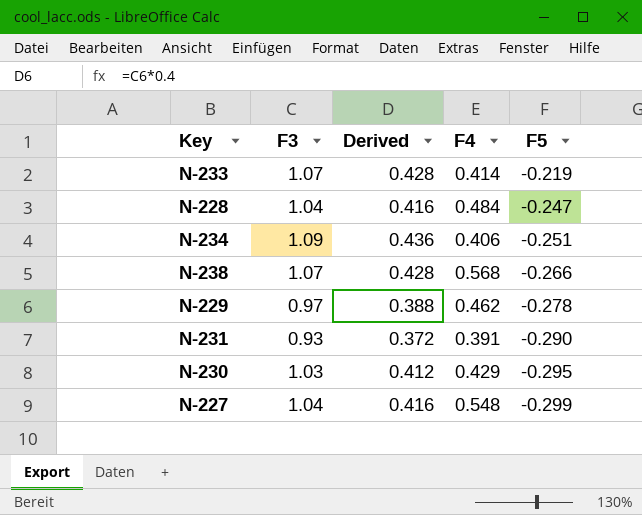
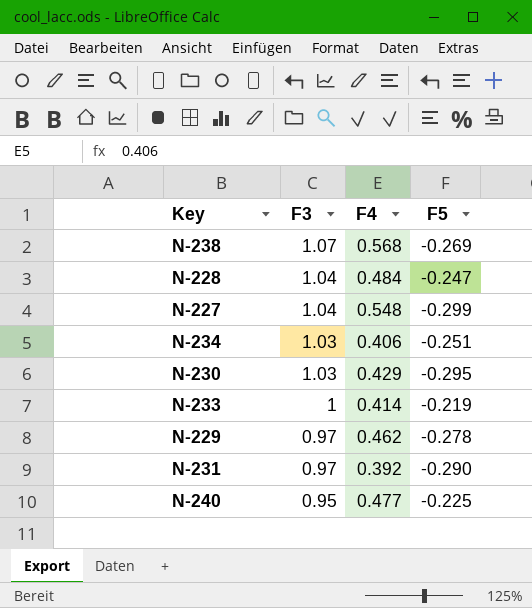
row order: F5 descending -> F3 descending
column Derived | formula: [F3] * 0.4 -> none
N-238 | F5: -0.266 -> -0.269
N-234 | F3: 1.09 -> 1.03
N-233 | F3: 1.07 -> 1
N-231 | F3: 0.93 -> 0.97
N-231 | F4: 0.391 -> 0.392
row N-240: none -> 0.95 | 0.477 | -0.225

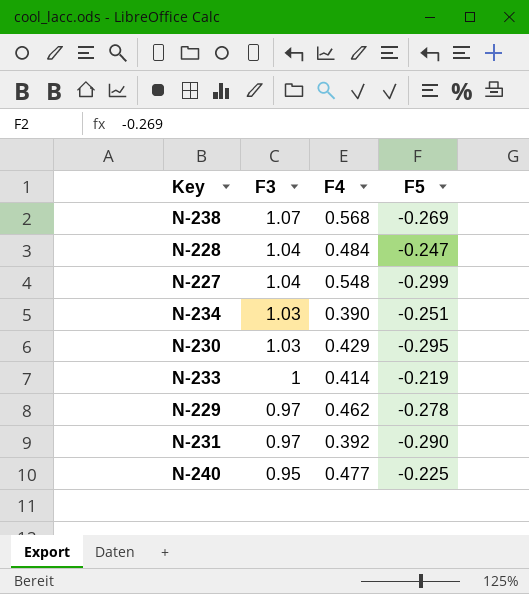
N-234 | F4: 0.406 -> 0.390

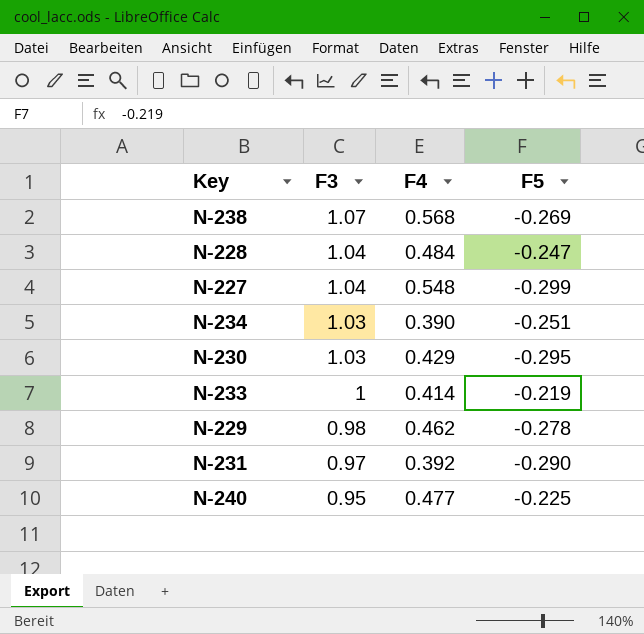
N-229 | F3: 0.97 -> 0.98

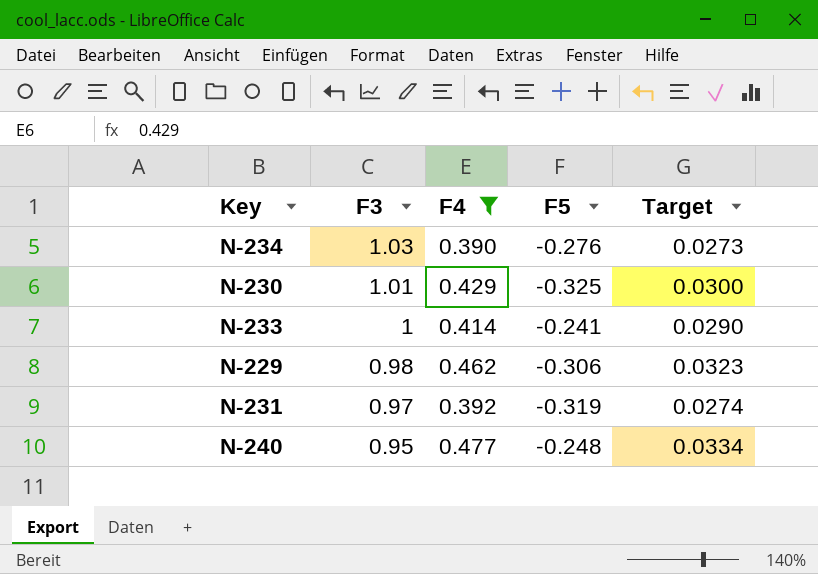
filter: none -> F4 <= 0.477
column Target | formula: none -> [F4] * 0.07
N-234 | F5: -0.251 -> -0.276
N-230 | F3: 1.03 -> 1.01
N-230 | F5: -0.295 -> -0.325
N-233 | F5: -0.219 -> -0.241
N-229 | F5: -0.278 -> -0.306
N-231 | F5: -0.290 -> -0.319
N-240 | F5: -0.225 -> -0.248

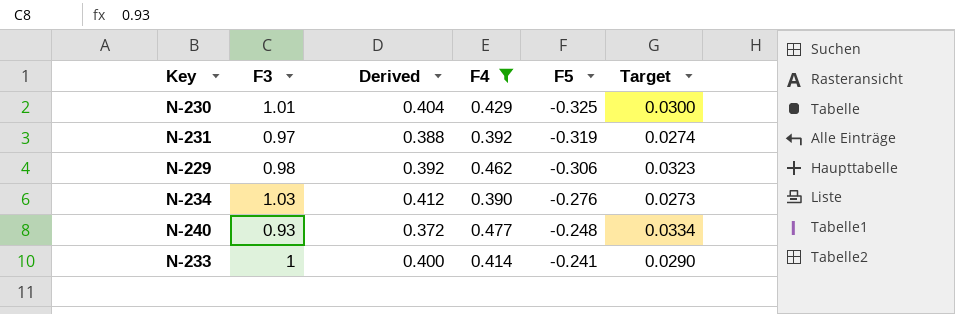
row order: F3 descending -> F5 ascending
column Derived | formula: none -> [F3] * 0.4
N-240 | F3: 0.95 -> 0.93

